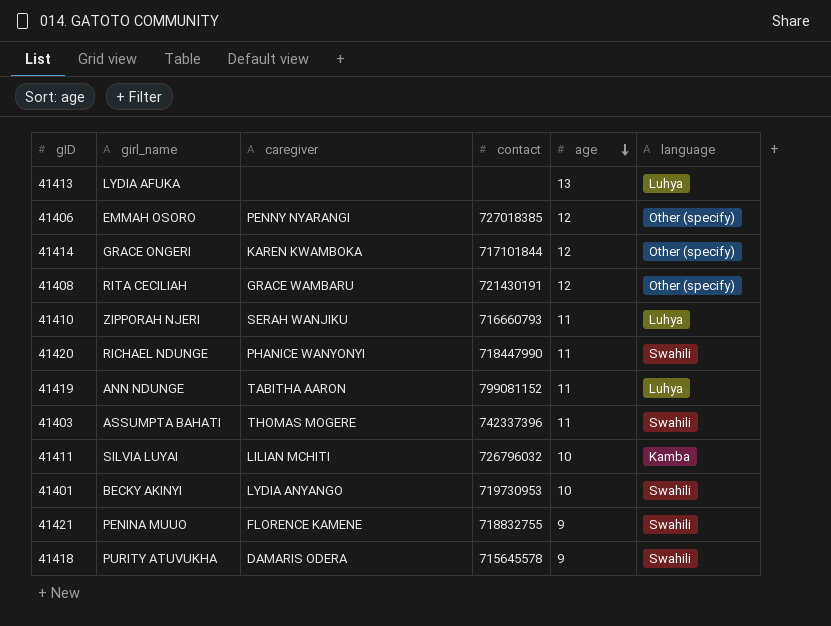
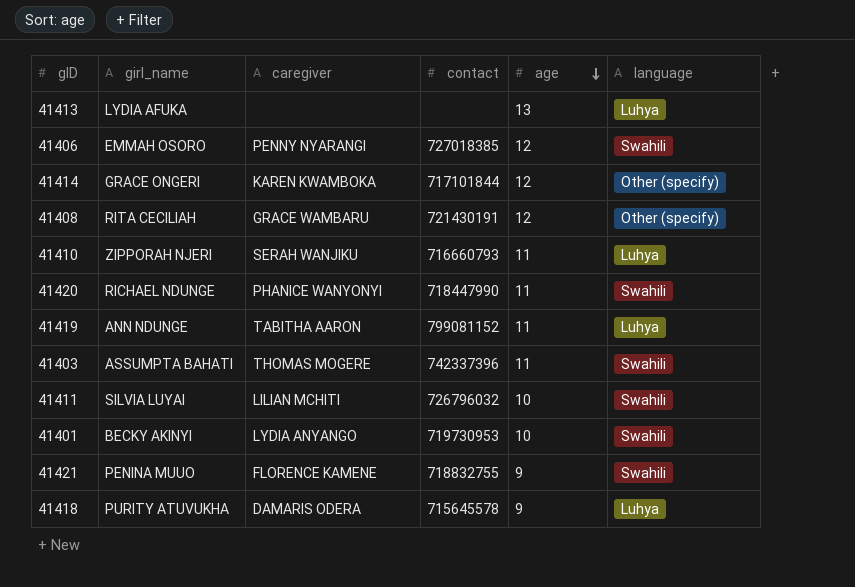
41406 | language: Other (specify) -> Swahili
41411 | language: Kamba -> Swahili
41418 | language: Swahili -> Luhya

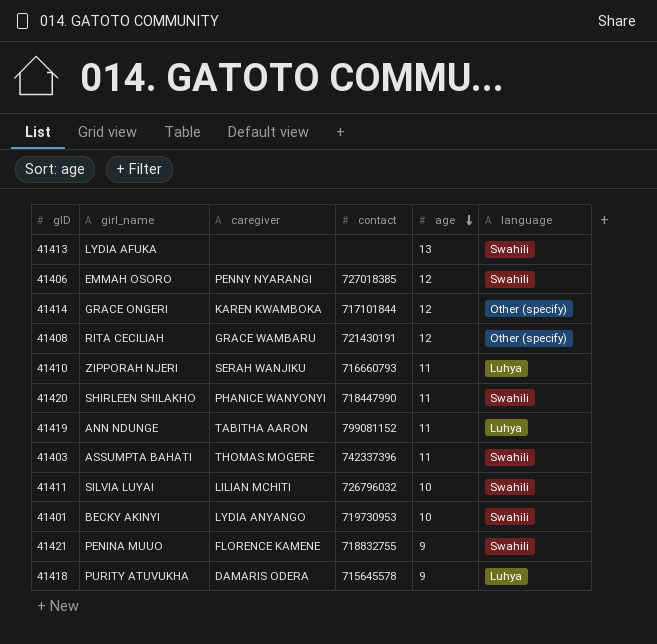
41413 | language: Luhya -> Swahili
41420 | girl_name: RICHAEL NDUNGE -> SHIRLEEN SHILAKHO

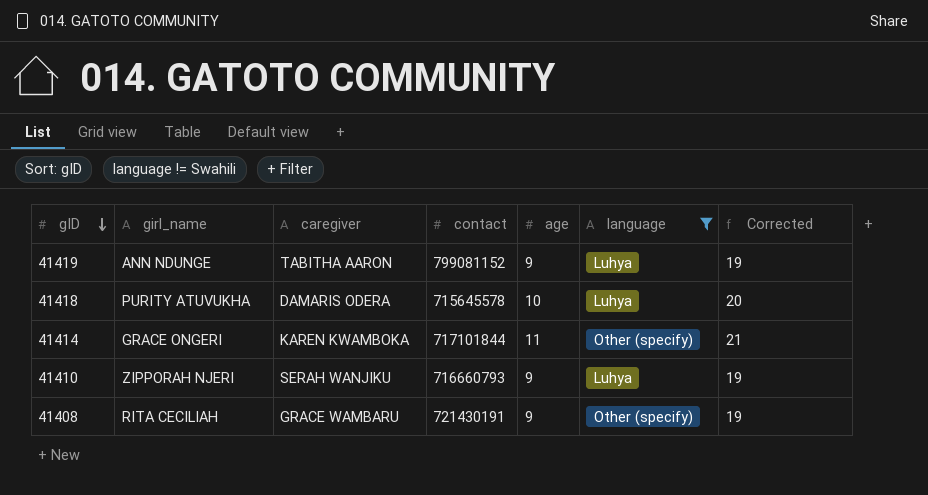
filter: none -> language != Swahili
row order: age descending -> gID descending
column Corrected | formula: none -> [age] + 10
41419 | age: 11 -> 9
41418 | age: 9 -> 10
41414 | age: 12 -> 11
41410 | age: 11 -> 9
41408 | age: 12 -> 9

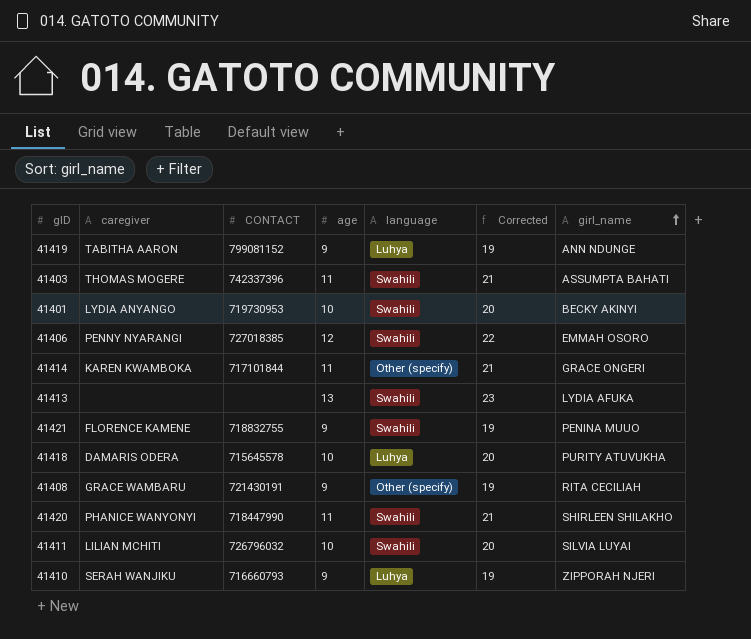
filter: language != Swahili -> none
row order: gID descending -> girl_name ascending
column name: contact -> CONTACT
column girl_name | position: 2 -> 7

